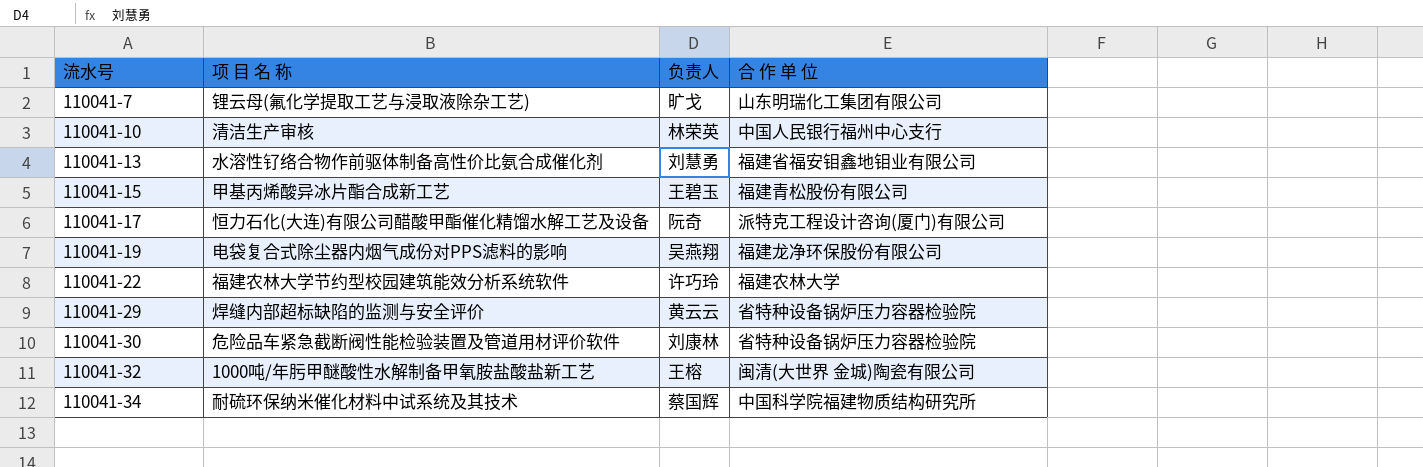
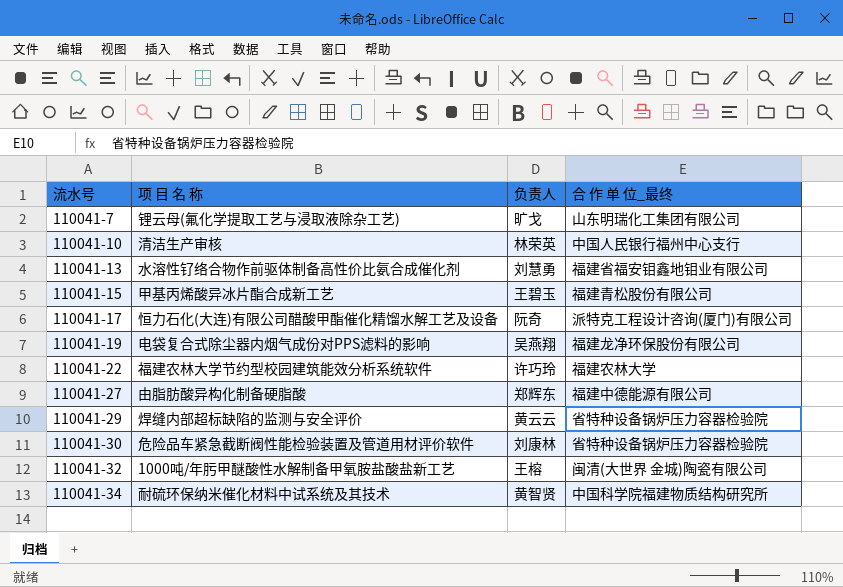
column name: 合 作 单 位 -> 合 作 单 位_最终
row 110041-27: none -> 由脂肪酸异构化制备硬脂酸 | 郑辉东 | 福建中德能源有限公司
110041-34 | 负责人: 蔡国辉 -> 黄智贤

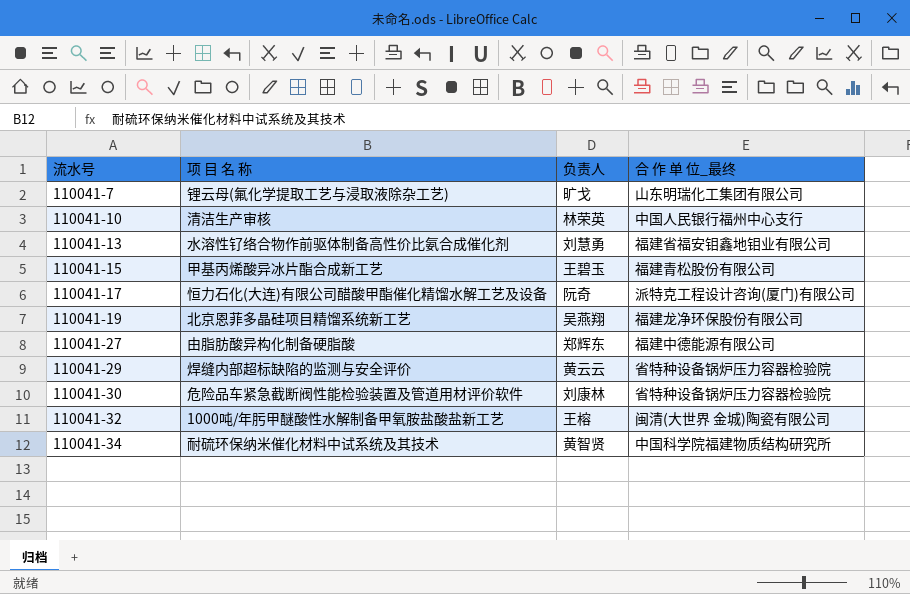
row 110041-22: 福建农林大学节约型校园建筑能效分析系统软件 | 许巧玲 | 福建农林大学 -> none
110041-19 | 项 目 名 称: 电袋复合式除尘器内烟气成份对PPS滤料的影响 -> 北京恩菲多晶硅项目精馏系统新工艺

